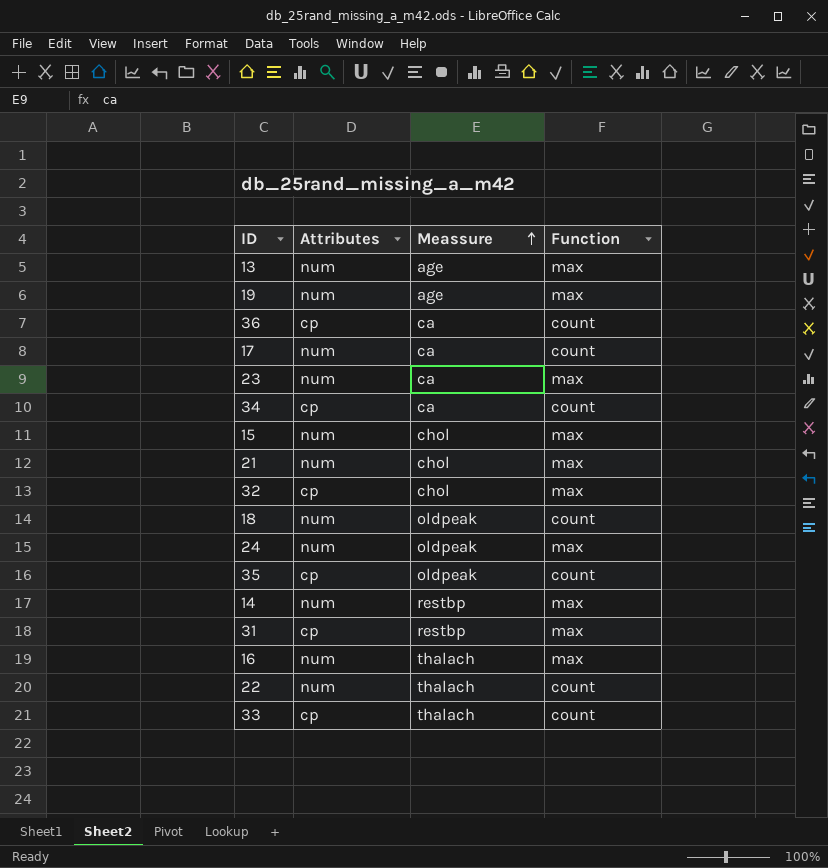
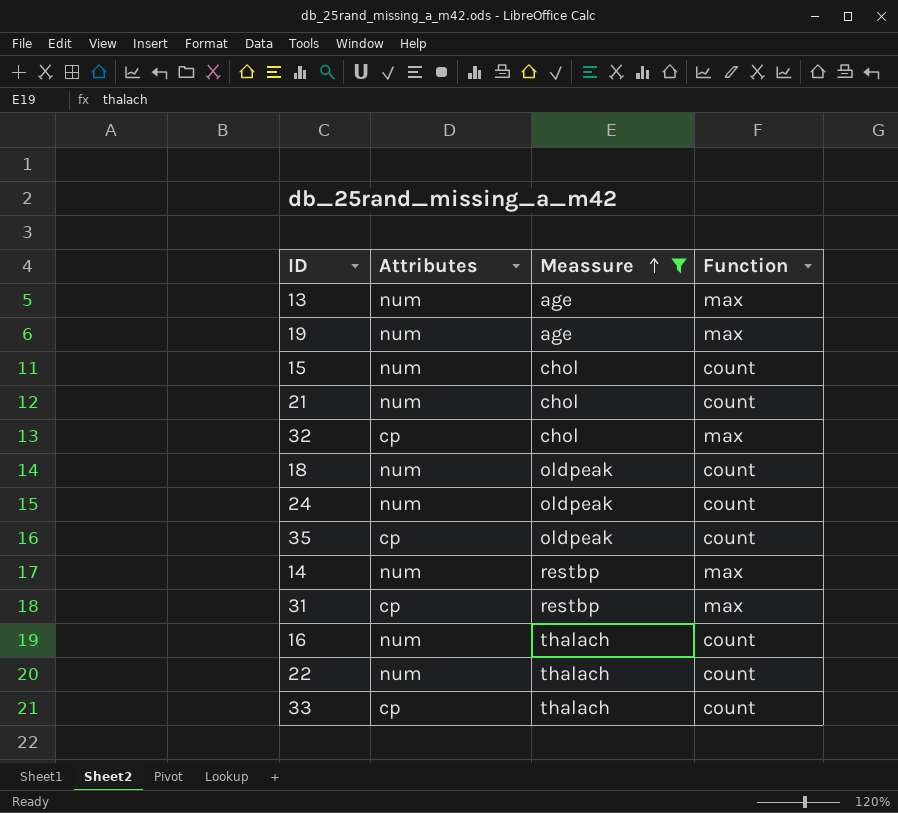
filter: none -> Meassure != ca
15 | Function: max -> count
21 | Function: max -> count
24 | Function: max -> count
16 | Function: max -> count

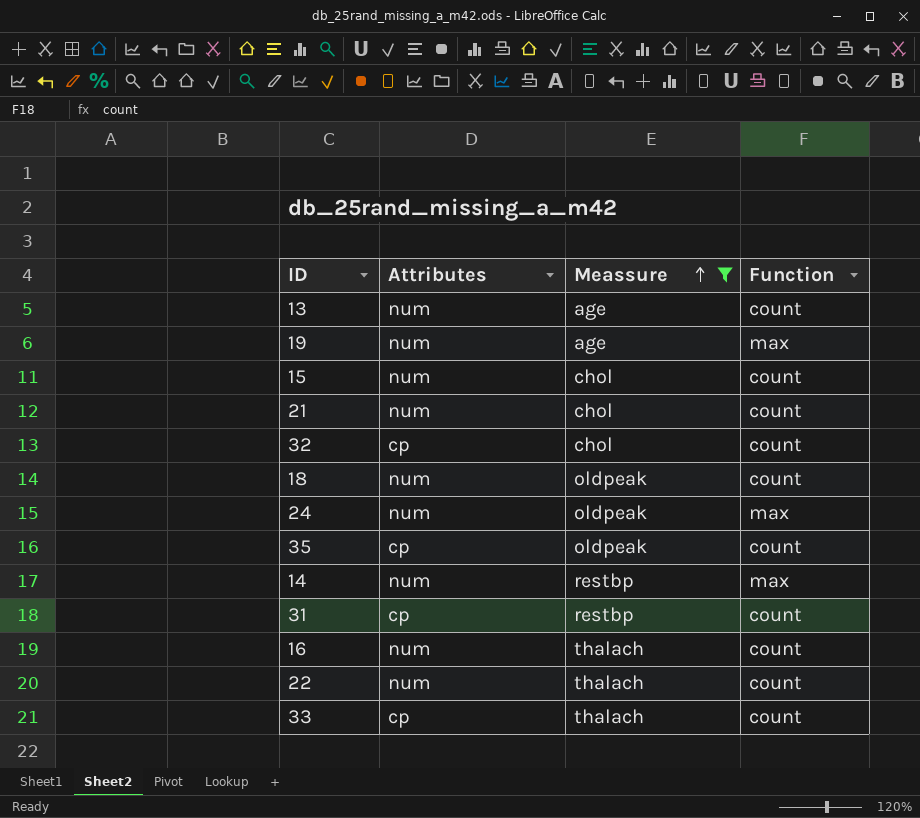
13 | Function: max -> count
32 | Function: max -> count
24 | Function: count -> max
31 | Function: max -> count

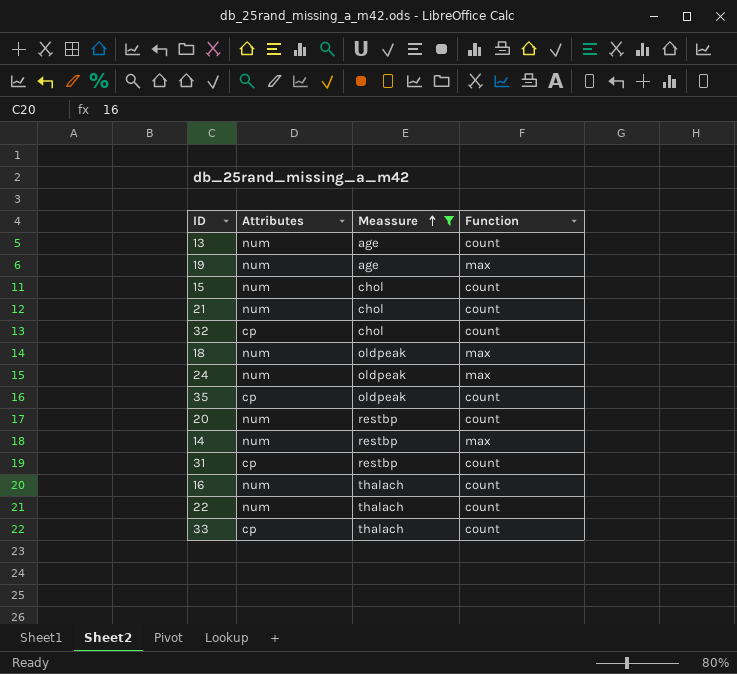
18 | Function: count -> max
row 20: none -> num | restbp | count

